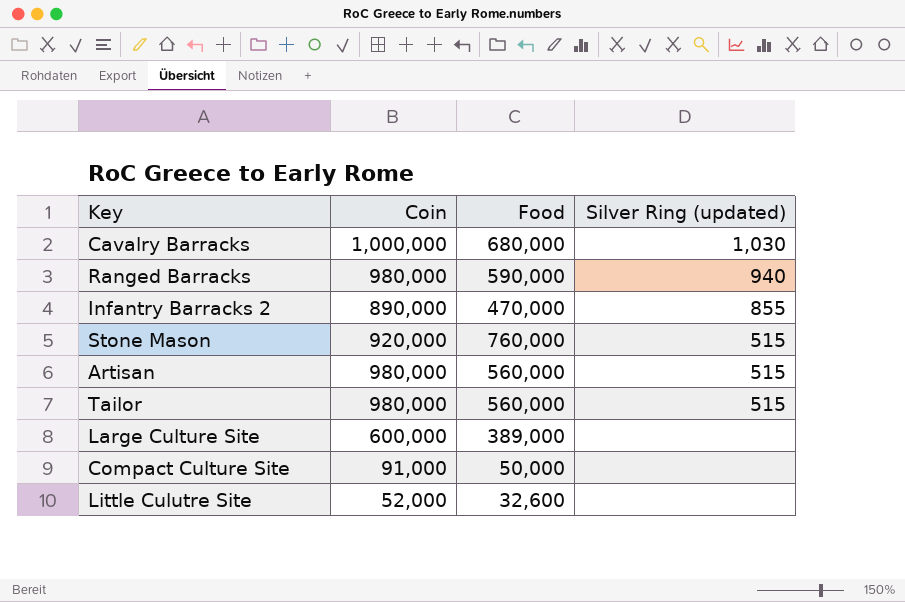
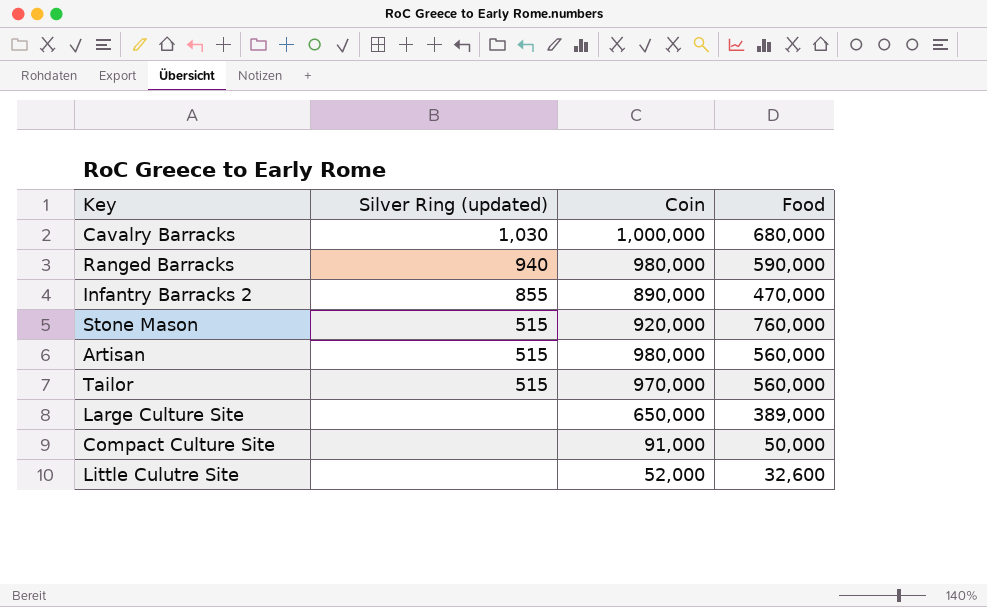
column Silver Ring (updated) | position: 4 -> 2
Tailor | Coin: 980,000 -> 970,000
Large Culture Site | Coin: 600,000 -> 650,000

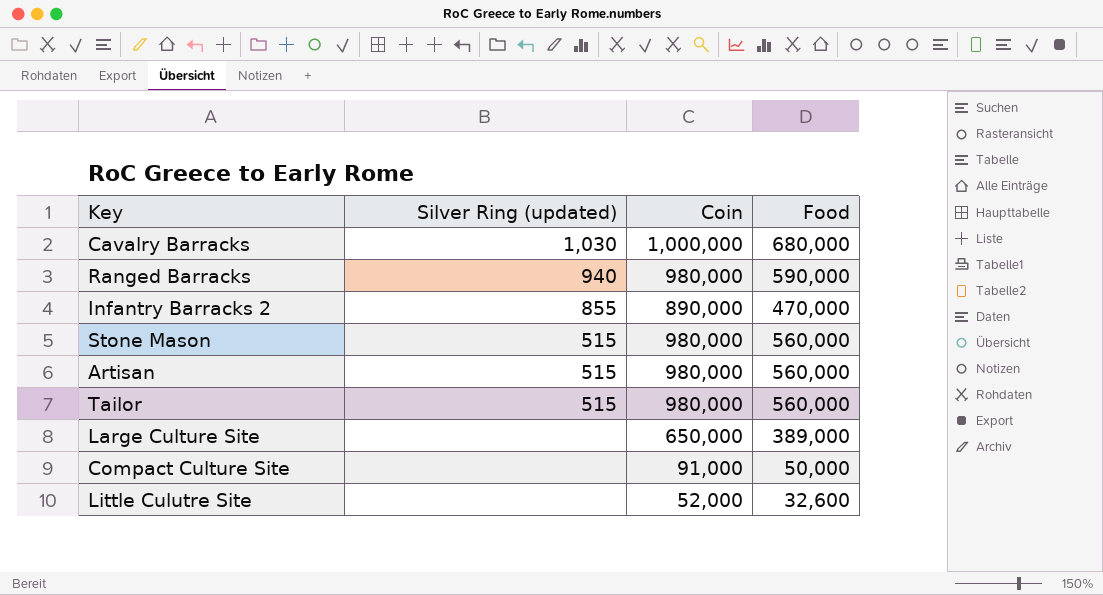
Stone Mason | Coin: 920,000 -> 980,000
Stone Mason | Food: 760,000 -> 560,000
Tailor | Coin: 970,000 -> 980,000

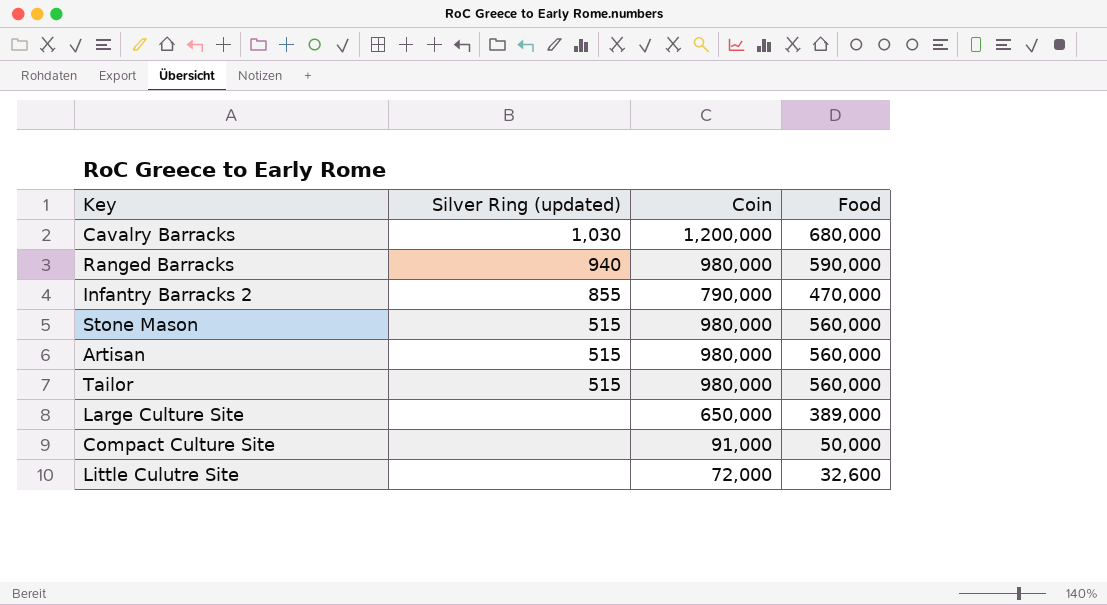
Cavalry Barracks | Coin: 1,000,000 -> 1,200,000
Infantry Barracks 2 | Coin: 890,000 -> 790,000
Little Culutre Site | Coin: 52,000 -> 72,000

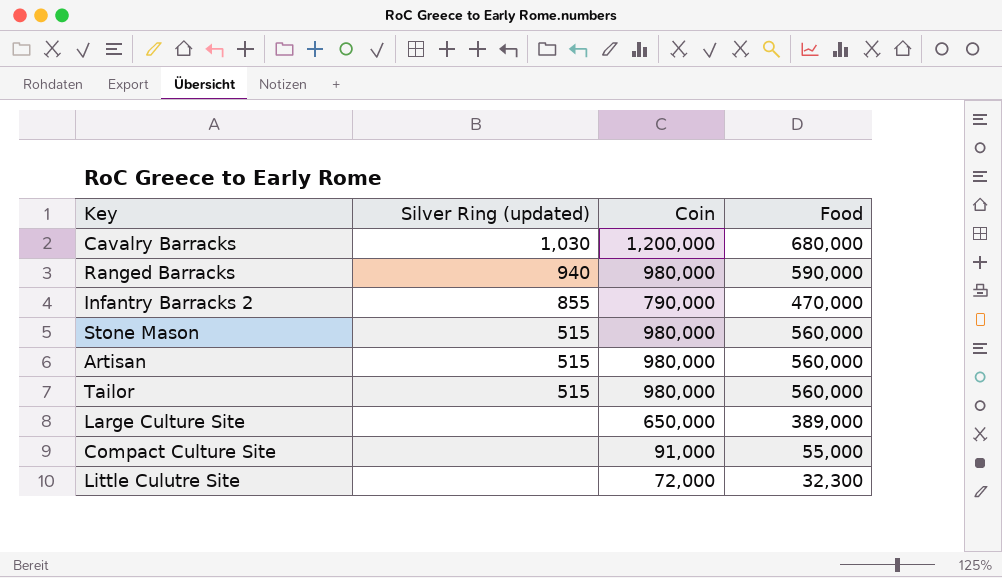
Compact Culture Site | Food: 50,000 -> 55,000
Little Culutre Site | Food: 32,600 -> 32,300

